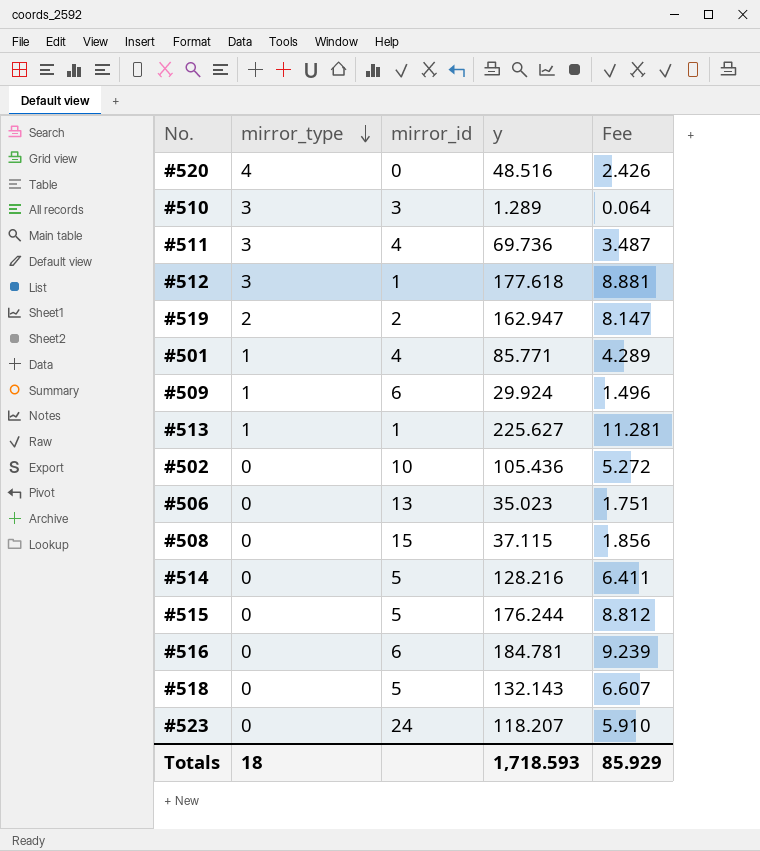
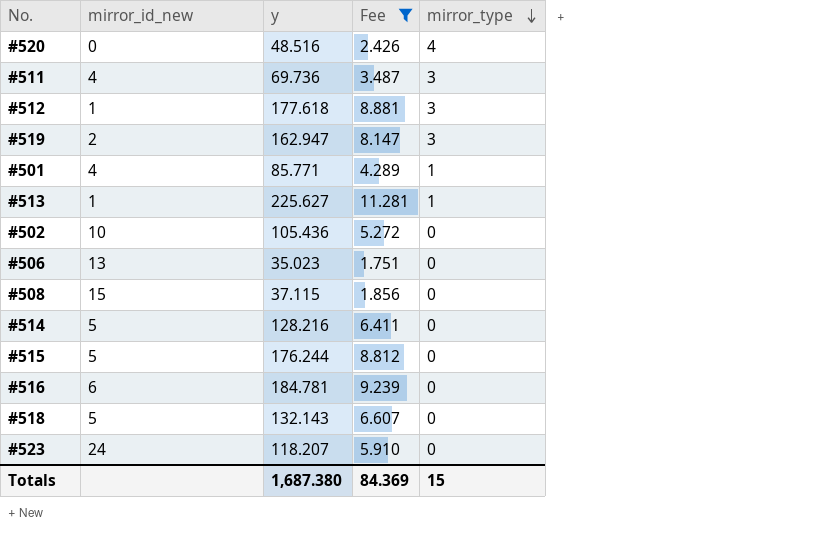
filter: none -> Fee >= 1.751
column name: mirror_id -> mirror_id_new
column mirror_type | position: 2 -> 5
#519 | mirror_type: 2 -> 3
Totals | y: 1,718.593 -> 1,687.380
Totals | Fee: 85.929 -> 84.369
Totals | mirror_type: 18 -> 15

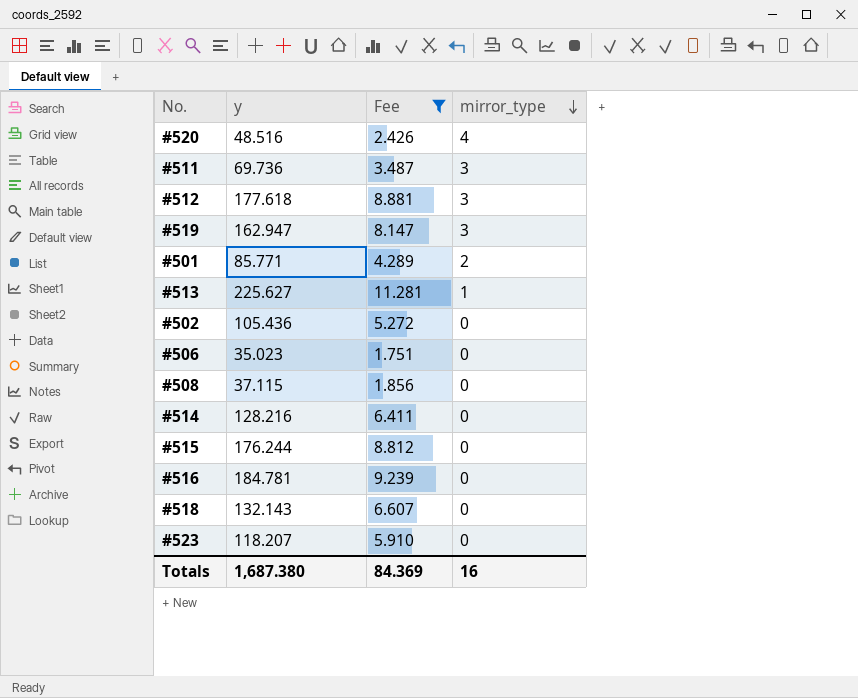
column mirror_id_new | position: 2 -> none
#501 | mirror_type: 1 -> 2
Totals | mirror_type: 15 -> 16

